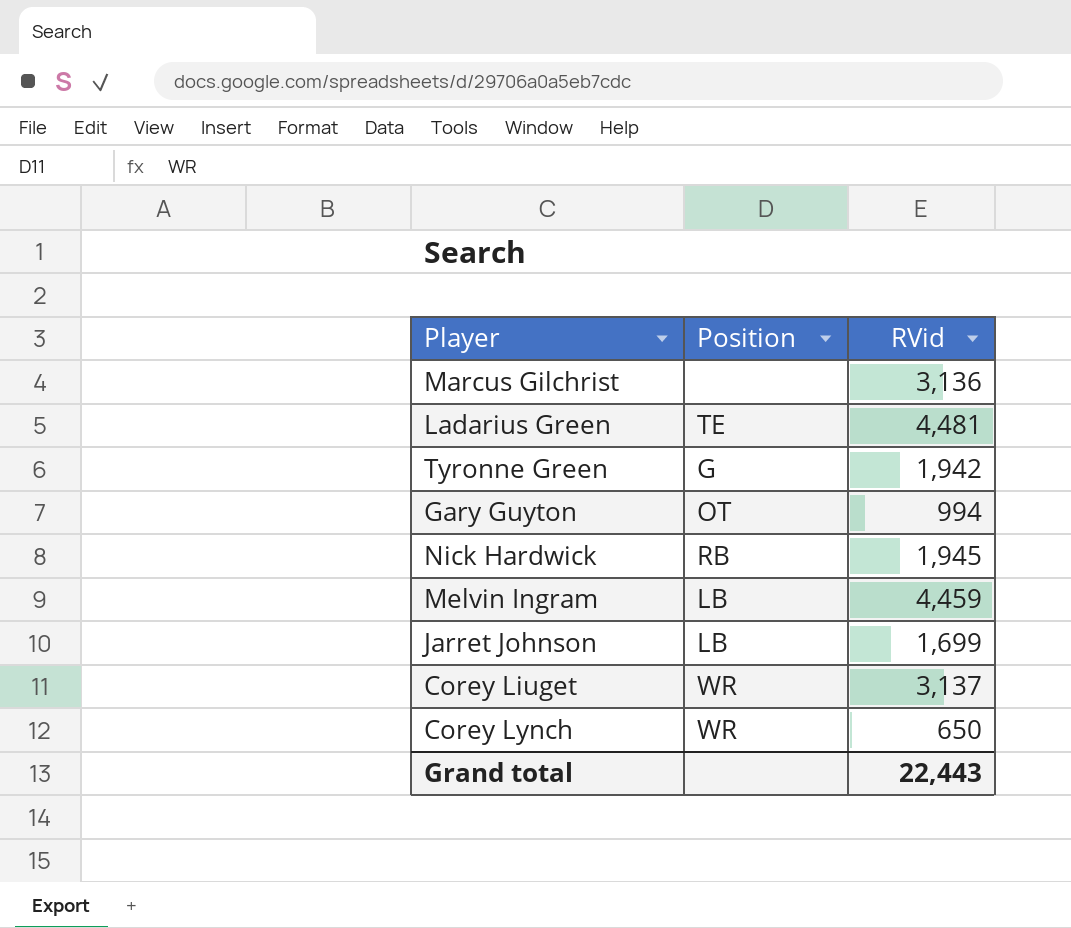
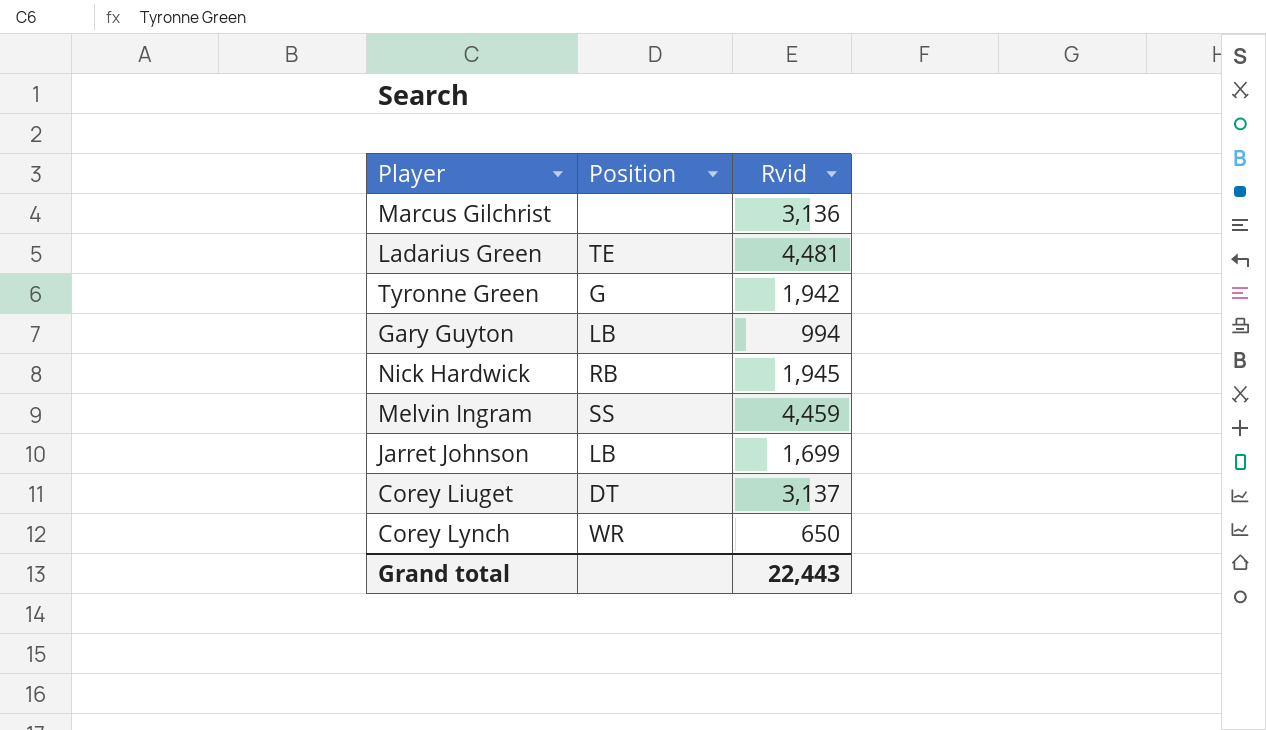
column name: RVid -> Rvid
Gary Guyton | Position: OT -> LB
Melvin Ingram | Position: LB -> SS
Corey Liuget | Position: WR -> DT

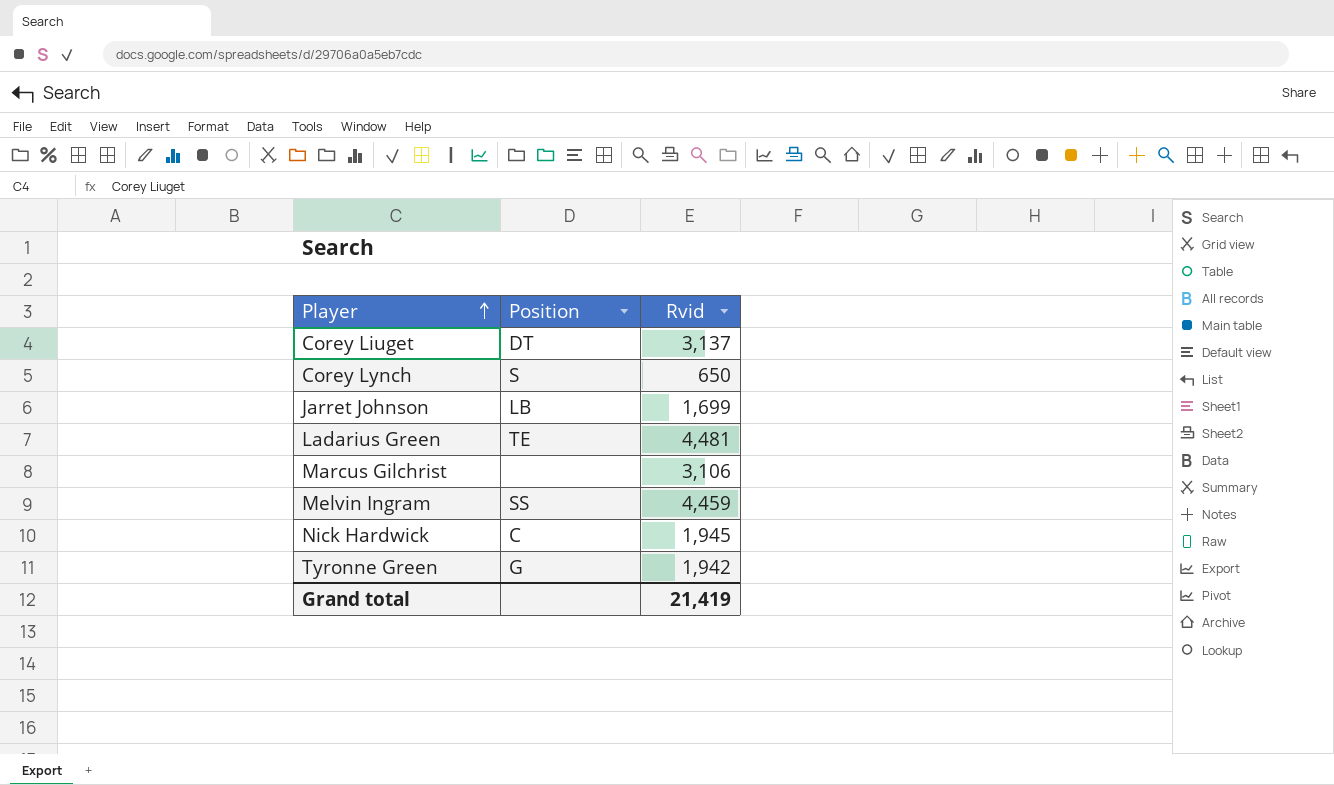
row order: none -> Player ascending
row Gary Guyton: LB | 994 -> none
Corey Lynch | Position: WR -> S
Marcus Gilchrist | Rvid: 3,136 -> 3,106
Nick Hardwick | Position: RB -> C
Grand total | Rvid: 22,443 -> 21,419

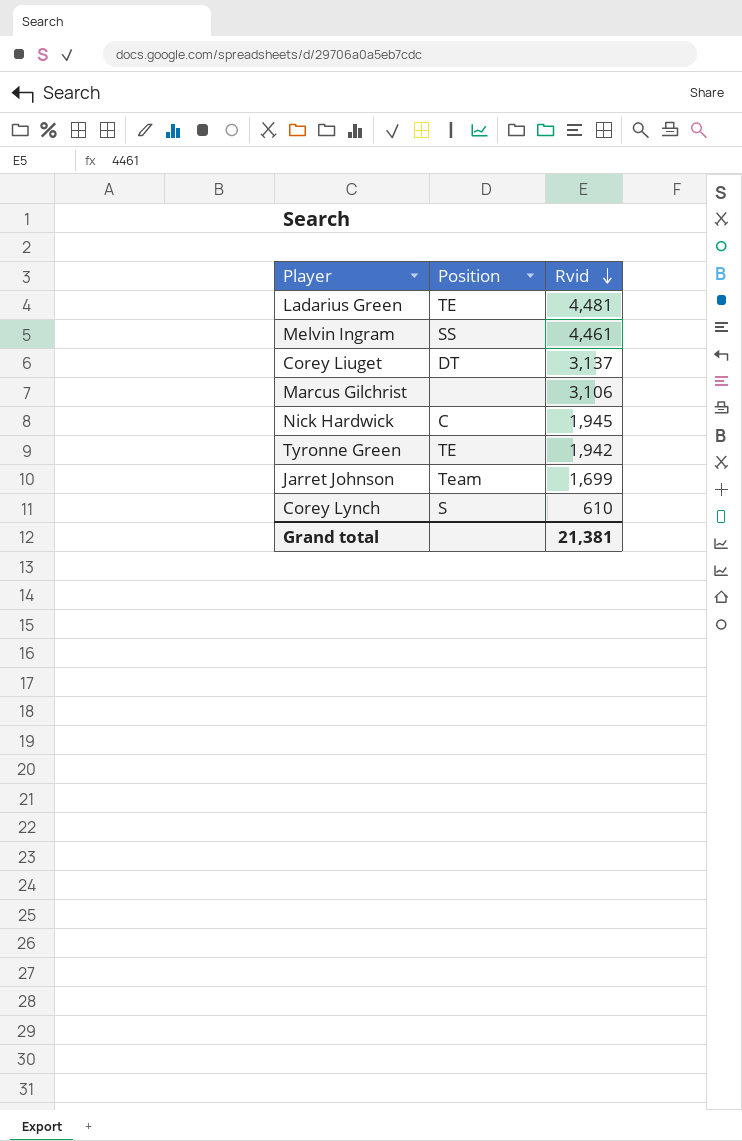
row order: Player ascending -> Rvid descending
Melvin Ingram | Rvid: 4,459 -> 4,461
Tyronne Green | Position: G -> TE
Jarret Johnson | Position: LB -> Team
Corey Lynch | Rvid: 650 -> 610
Grand total | Rvid: 21,419 -> 21,381

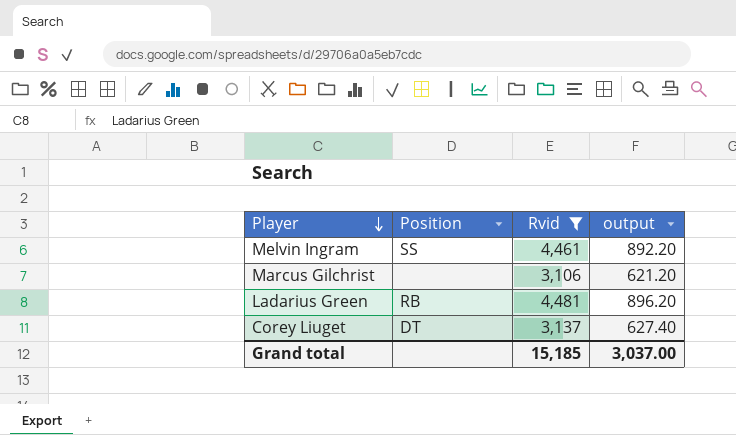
filter: none -> Rvid >= 3,106
row order: Rvid descending -> Player descending
column output | formula: none -> [Rvid] * 0.2
Ladarius Green | Position: TE -> RB
Grand total | Rvid: 21,381 -> 15,185

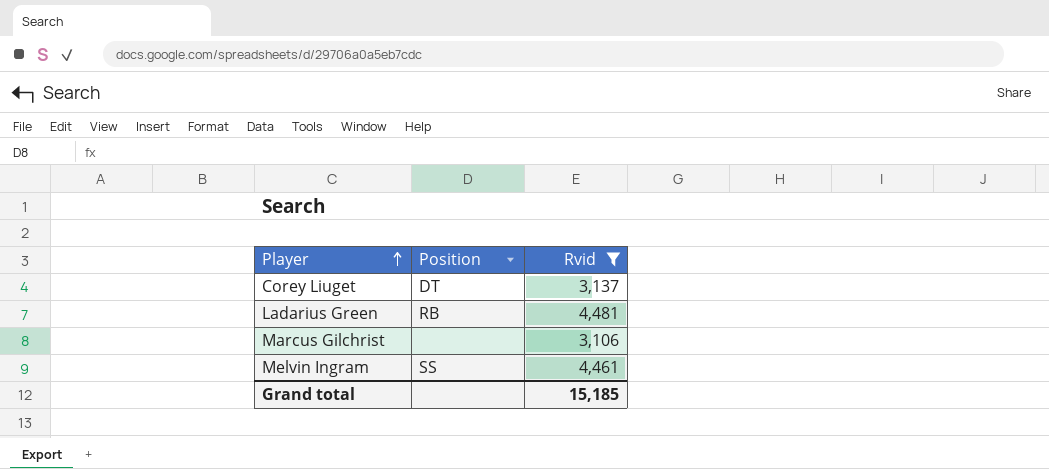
row order: Player descending -> Player ascending
column output | formula: [Rvid] * 0.2 -> none

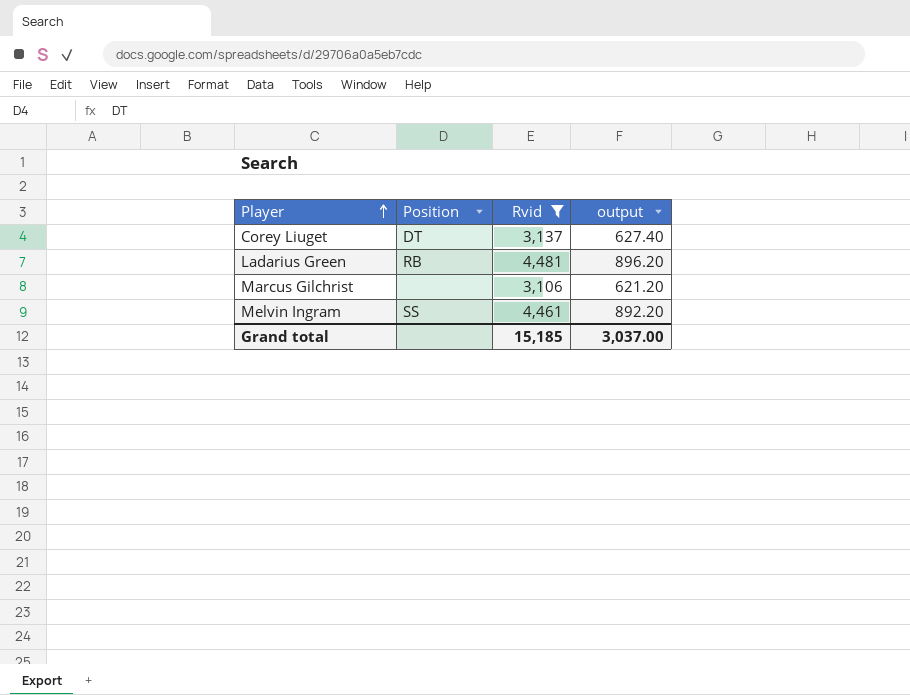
column output | formula: none -> [Rvid] * 0.2

